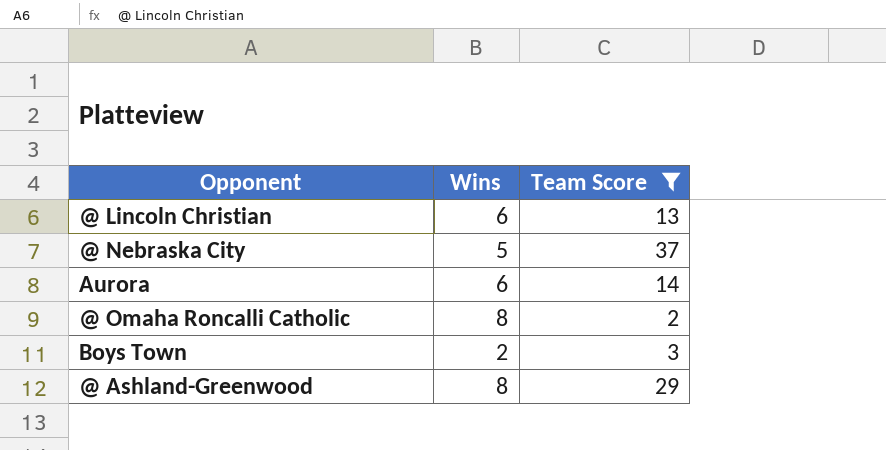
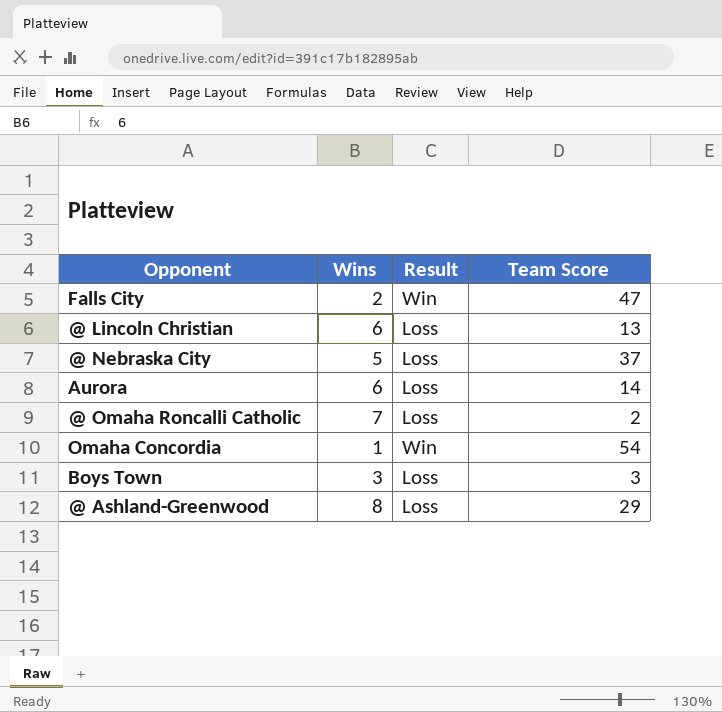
filter: Team Score <= 37 -> none
column Result | position: none -> 3
@ Omaha Roncalli Catholic | Wins: 8 -> 7
Boys Town | Wins: 2 -> 3

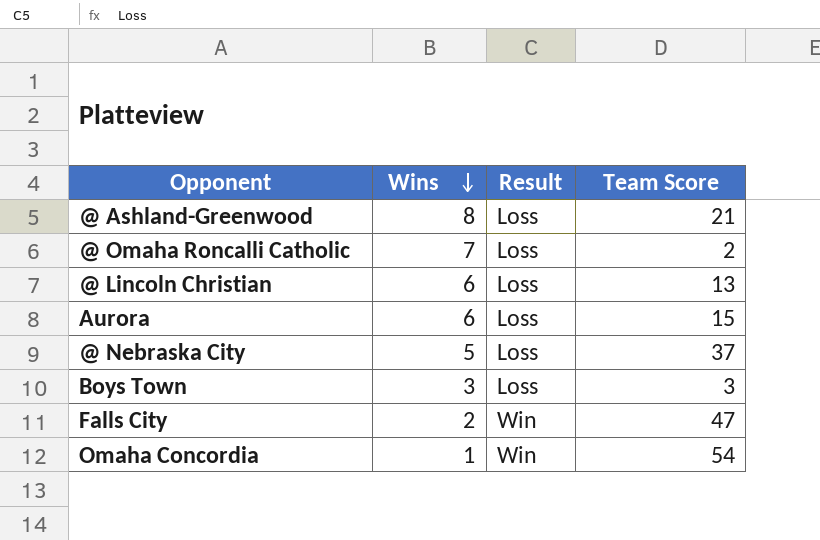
row order: none -> Wins descending
@ Ashland-Greenwood | Team Score: 29 -> 21
Aurora | Team Score: 14 -> 15

